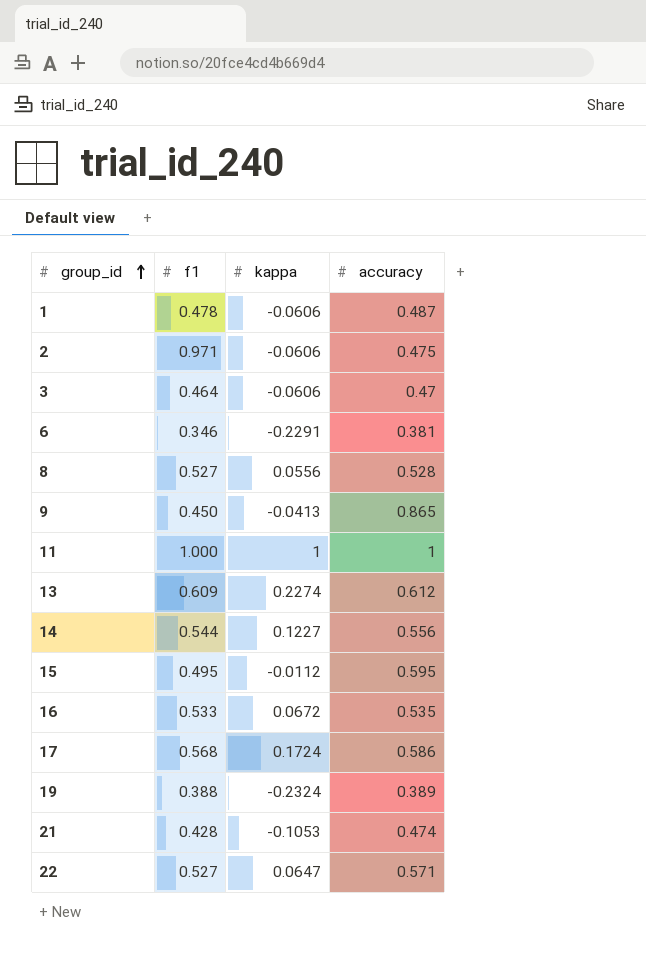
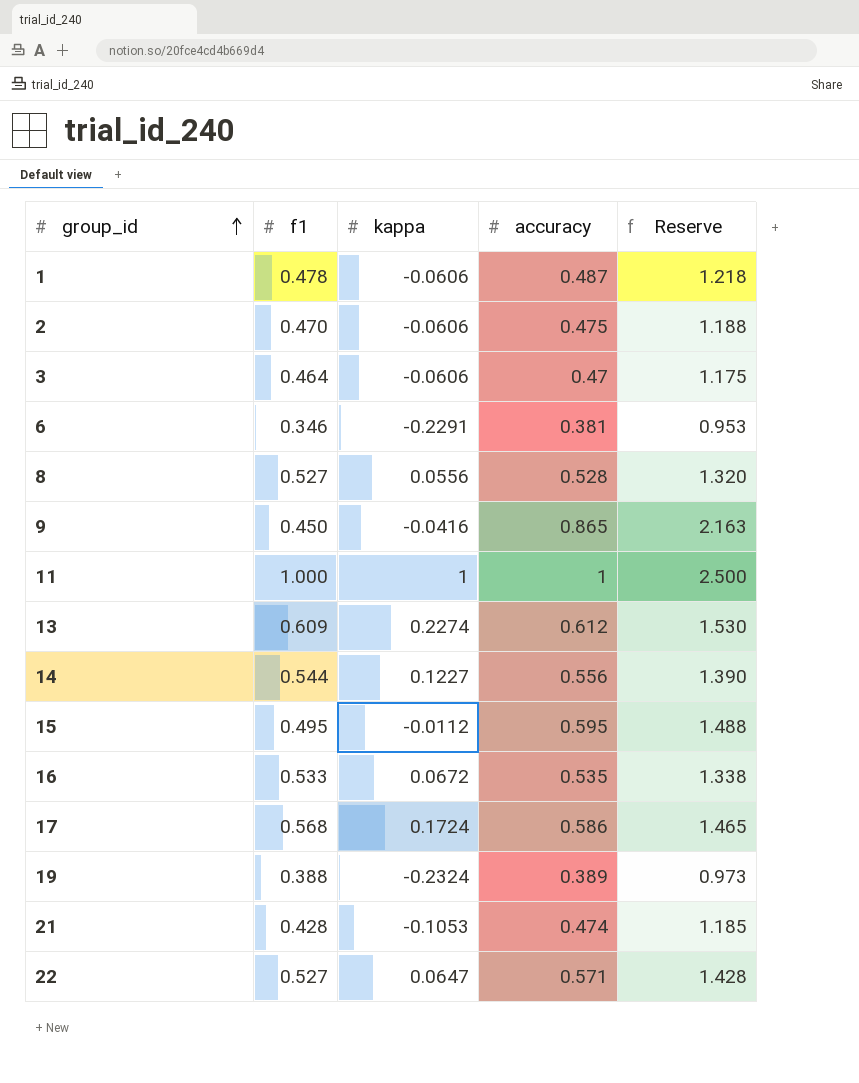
column Reserve | formula: none -> [accuracy] * 2.5
2 | f1: 0.971 -> 0.470
9 | kappa: -0.0413 -> -0.0416

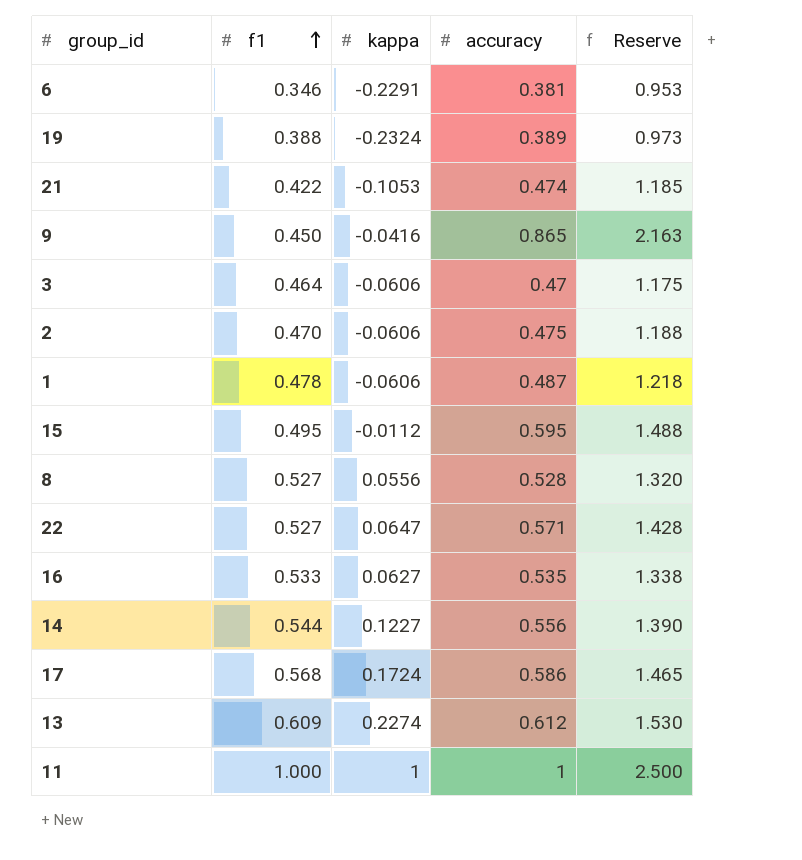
row order: group_id ascending -> f1 ascending
21 | f1: 0.428 -> 0.422
16 | kappa: 0.0672 -> 0.0627

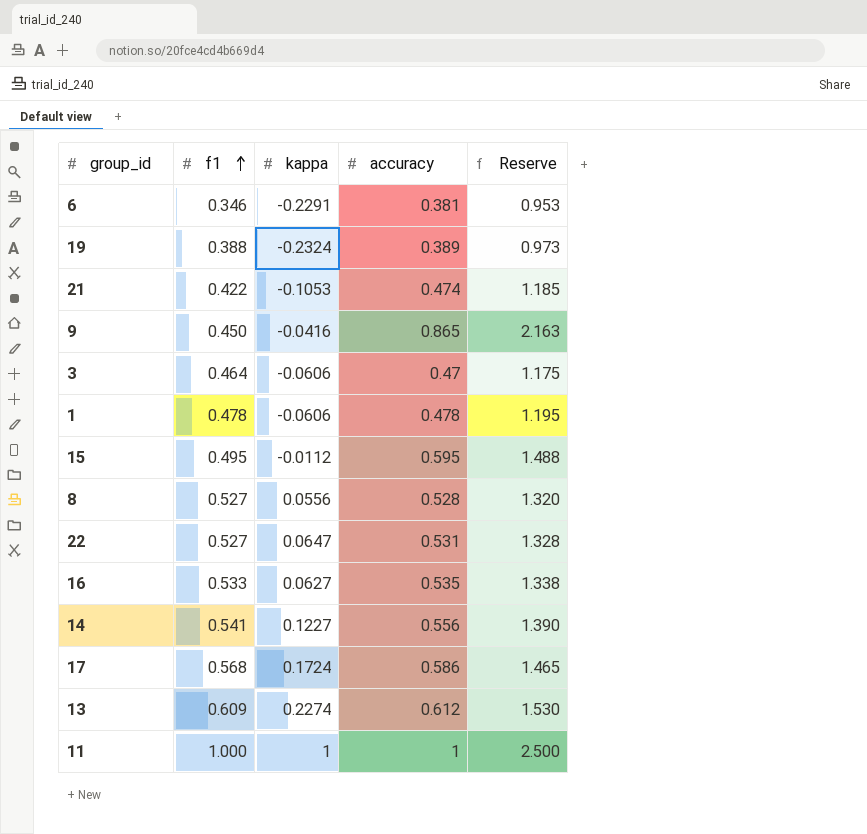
row 2: 0.470 | -0.0606 | 0.475 | 1.188 -> none
1 | accuracy: 0.487 -> 0.478
1 | Reserve: 1.218 -> 1.195
22 | accuracy: 0.571 -> 0.531
22 | Reserve: 1.428 -> 1.328
14 | f1: 0.544 -> 0.541

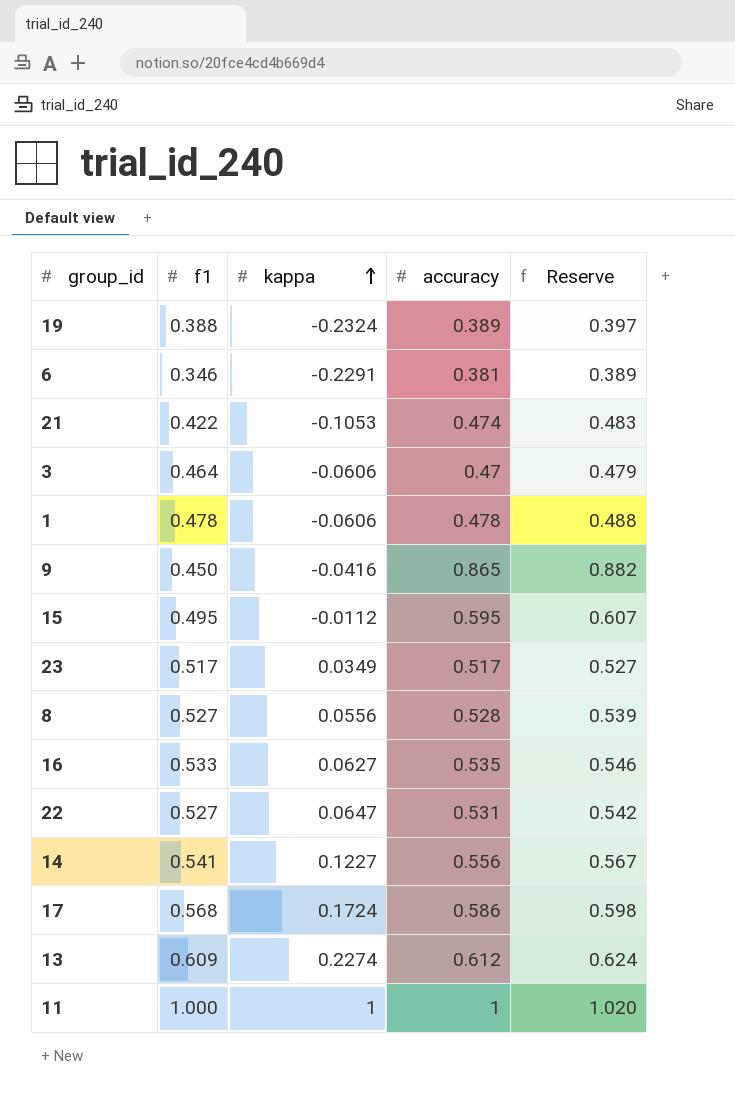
row order: f1 ascending -> kappa ascending
column Reserve | formula: [accuracy] * 2.5 -> [accuracy] * 1.02
row 23: none -> 0.517 | 0.0349 | 0.517 | 0.527

